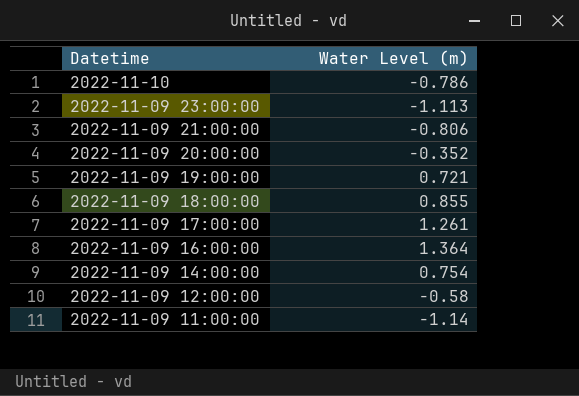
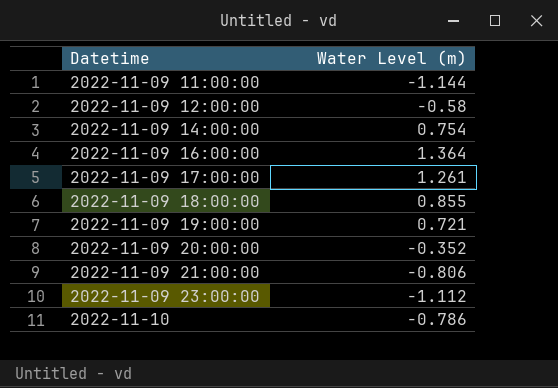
row order: Datetime descending -> Datetime ascending
2022-11-09 11:00:00 | Water Level (m): -1.14 -> -1.144
2022-11-09 23:00:00 | Water Level (m): -1.113 -> -1.112

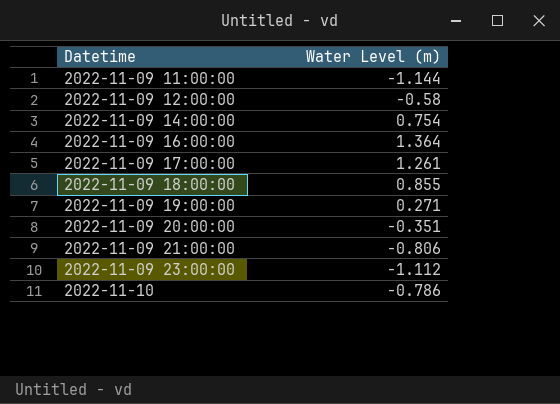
2022-11-09 19:00:00 | Water Level (m): 0.721 -> 0.271
2022-11-09 20:00:00 | Water Level (m): -0.352 -> -0.351

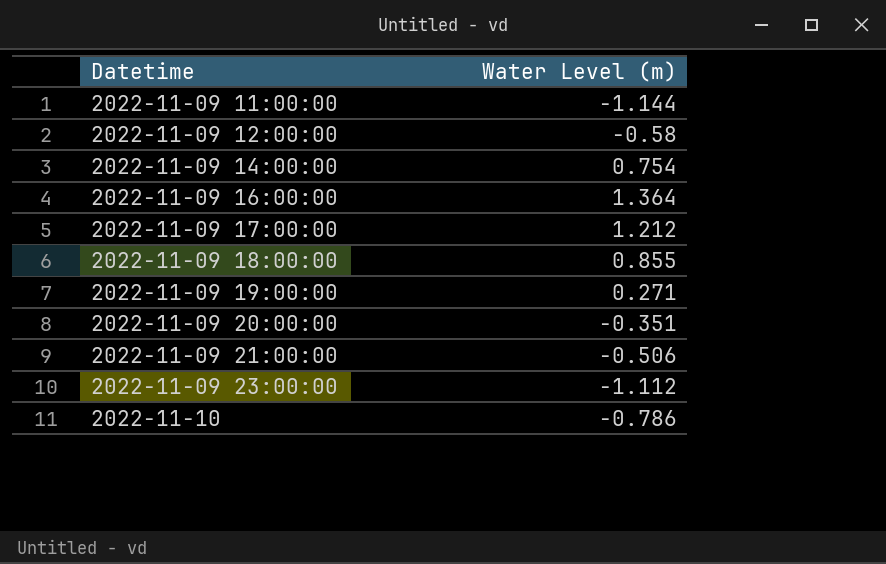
2022-11-09 17:00:00 | Water Level (m): 1.261 -> 1.212
2022-11-09 21:00:00 | Water Level (m): -0.806 -> -0.506

